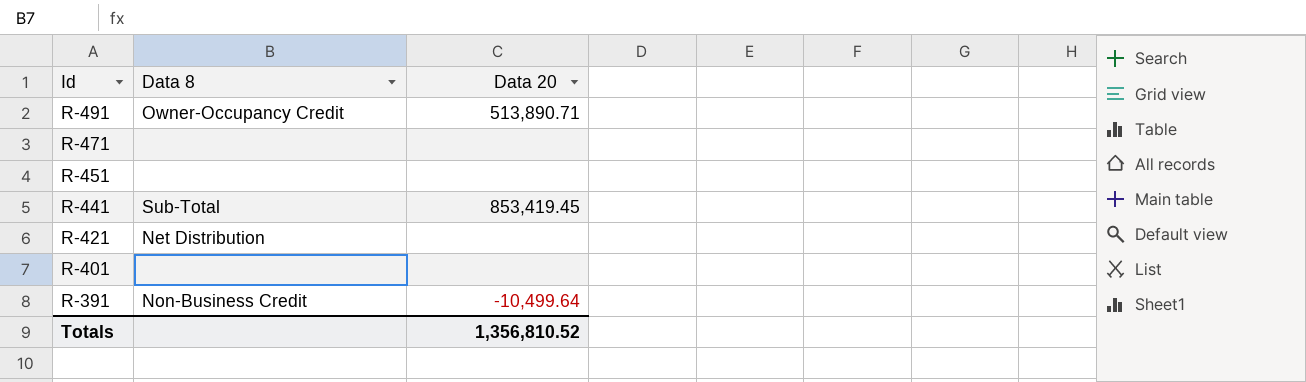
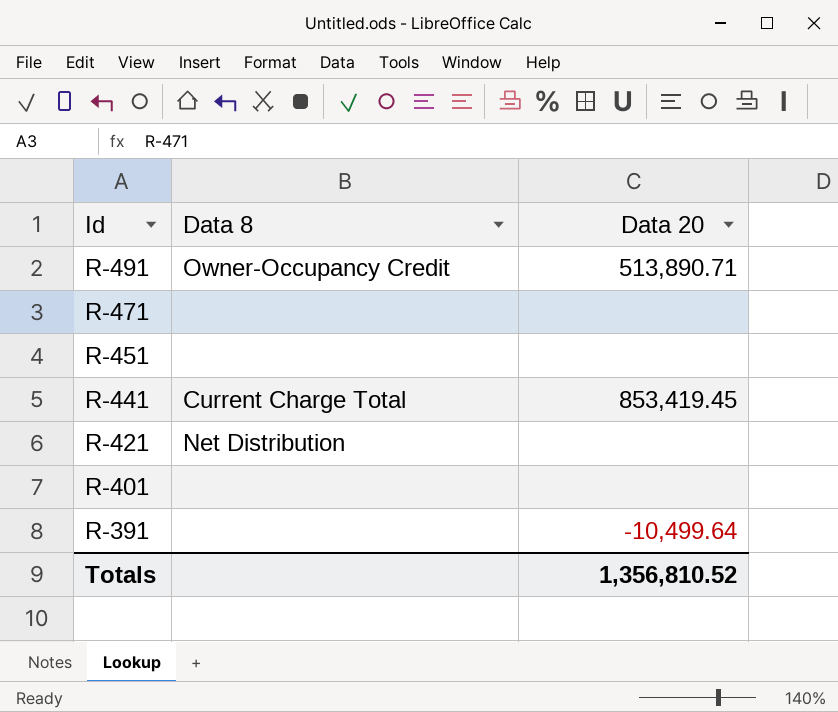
R-441 | Data 8: Sub-Total -> Current Charge Total
R-391 | Data 8: Non-Business Credit -> none

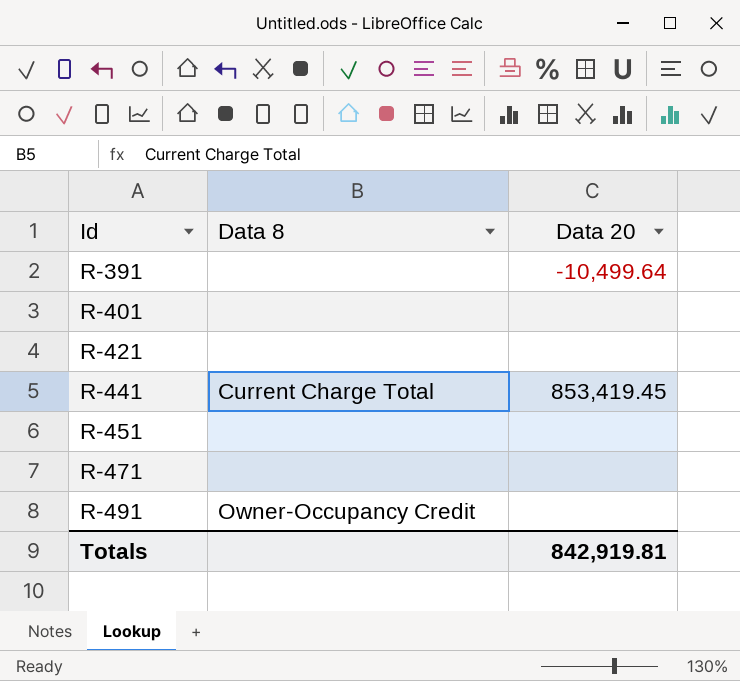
row order: Id descending -> Id ascending
R-421 | Data 8: Net Distribution -> none
R-491 | Data 20: 513,890.71 -> none
Totals | Data 20: 1,356,810.52 -> 842,919.81

